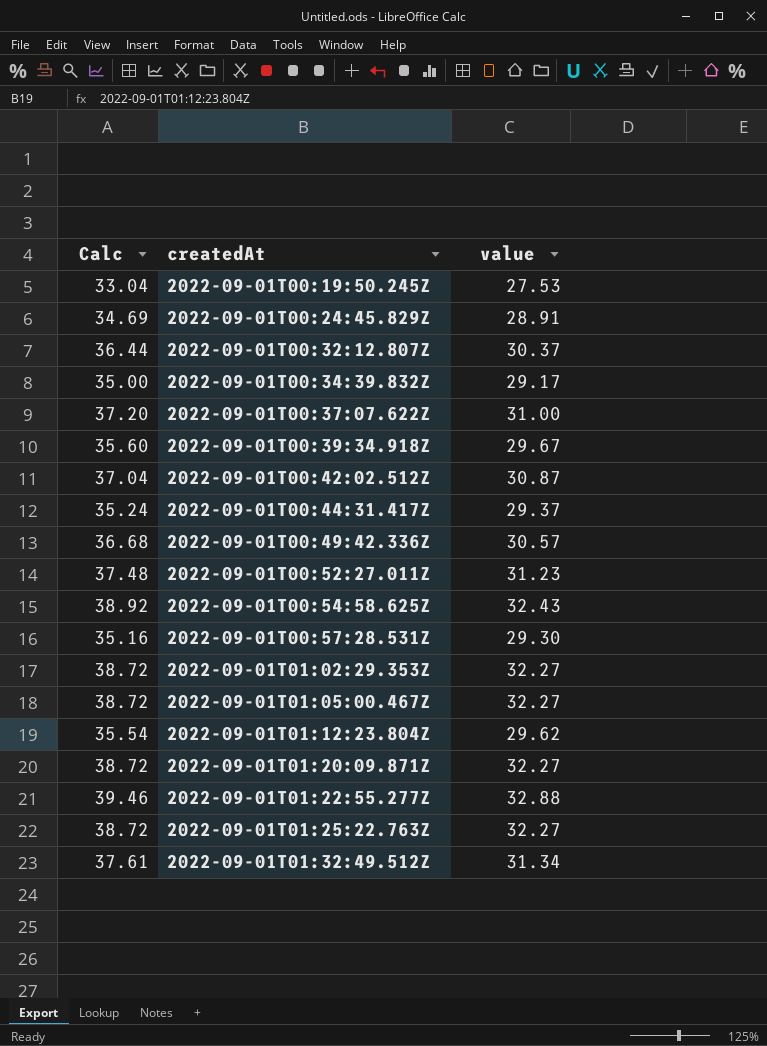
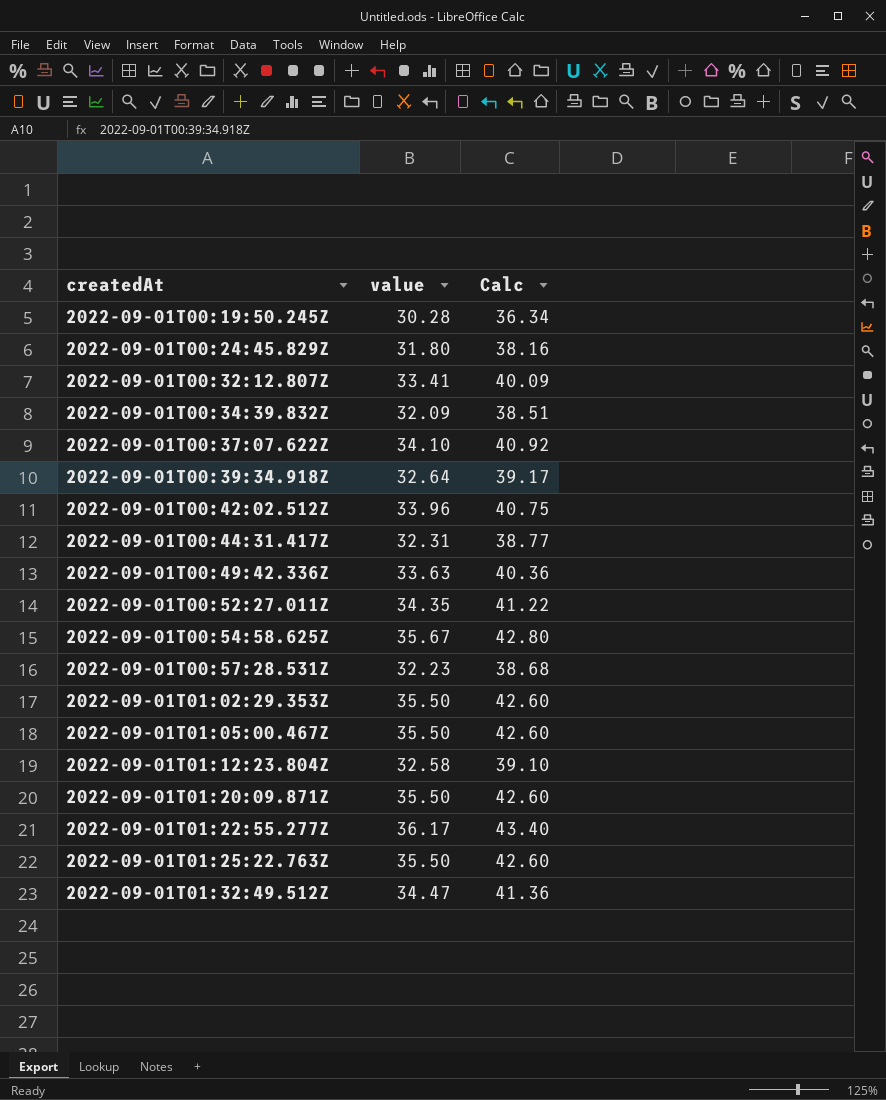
column Calc | position: 1 -> 3
2022-09-01T00:19:50.245Z | value: 27.53 -> 30.28
2022-09-01T00:19:50.245Z | Calc: 33.04 -> 36.34
2022-09-01T00:24:45.829Z | value: 28.91 -> 31.80
2022-09-01T00:24:45.829Z | Calc: 34.69 -> 38.16
2022-09-01T00:32:12.807Z | value: 30.37 -> 33.41
2022-09-01T00:32:12.807Z | Calc: 36.44 -> 40.09
2022-09-01T00:34:39.832Z | value: 29.17 -> 32.09
2022-09-01T00:34:39.832Z | Calc: 35.00 -> 38.51
2022-09-01T00:37:07.622Z | value: 31.00 -> 34.10
2022-09-01T00:37:07.622Z | Calc: 37.20 -> 40.92
2022-09-01T00:39:34.918Z | value: 29.67 -> 32.64
2022-09-01T00:39:34.918Z | Calc: 35.60 -> 39.17
2022-09-01T00:42:02.512Z | value: 30.87 -> 33.96
2022-09-01T00:42:02.512Z | Calc: 37.04 -> 40.75
2022-09-01T00:44:31.417Z | value: 29.37 -> 32.31
2022-09-01T00:44:31.417Z | Calc: 35.24 -> 38.77
2022-09-01T00:49:42.336Z | value: 30.57 -> 33.63
2022-09-01T00:49:42.336Z | Calc: 36.68 -> 40.36
2022-09-01T00:52:27.011Z | value: 31.23 -> 34.35
2022-09-01T00:52:27.011Z | Calc: 37.48 -> 41.22
2022-09-01T00:54:58.625Z | value: 32.43 -> 35.67
2022-09-01T00:54:58.625Z | Calc: 38.92 -> 42.80
2022-09-01T00:57:28.531Z | value: 29.30 -> 32.23
2022-09-01T00:57:28.531Z | Calc: 35.16 -> 38.68
2022-09-01T01:02:29.353Z | value: 32.27 -> 35.50
2022-09-01T01:02:29.353Z | Calc: 38.72 -> 42.60
2022-09-01T01:05:00.467Z | value: 32.27 -> 35.50
2022-09-01T01:05:00.467Z | Calc: 38.72 -> 42.60
2022-09-01T01:12:23.804Z | value: 29.62 -> 32.58
2022-09-01T01:12:23.804Z | Calc: 35.54 -> 39.10
2022-09-01T01:20:09.871Z | value: 32.27 -> 35.50
2022-09-01T01:20:09.871Z | Calc: 38.72 -> 42.60
2022-09-01T01:22:55.277Z | value: 32.88 -> 36.17
2022-09-01T01:22:55.277Z | Calc: 39.46 -> 43.40
2022-09-01T01:25:22.763Z | value: 32.27 -> 35.50
2022-09-01T01:25:22.763Z | Calc: 38.72 -> 42.60
2022-09-01T01:32:49.512Z | value: 31.34 -> 34.47
2022-09-01T01:32:49.512Z | Calc: 37.61 -> 41.36

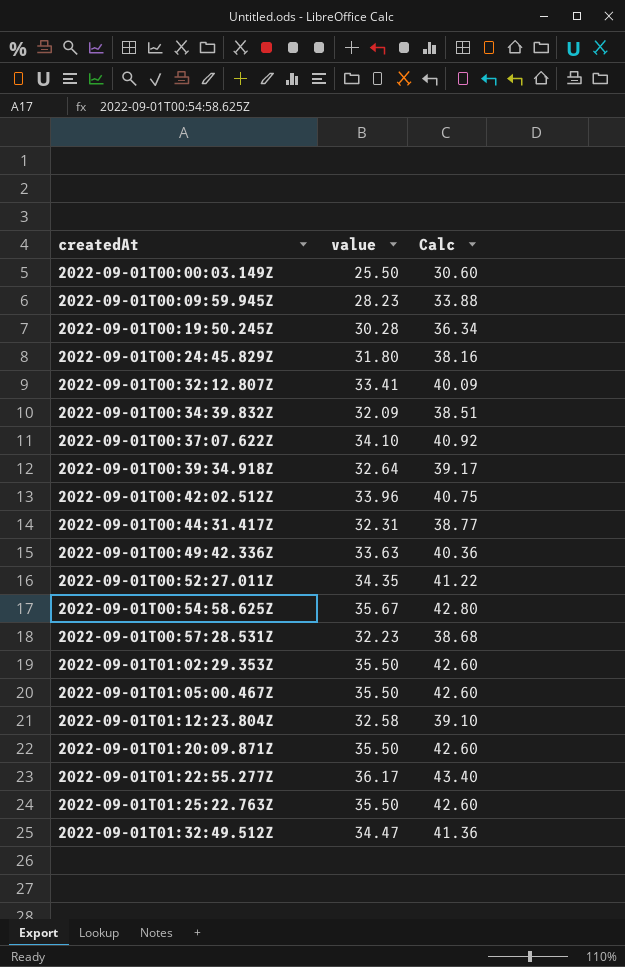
row 2022-09-01T00:00:03.149Z: none -> 25.50 | 30.60
row 2022-09-01T00:09:59.945Z: none -> 28.23 | 33.88

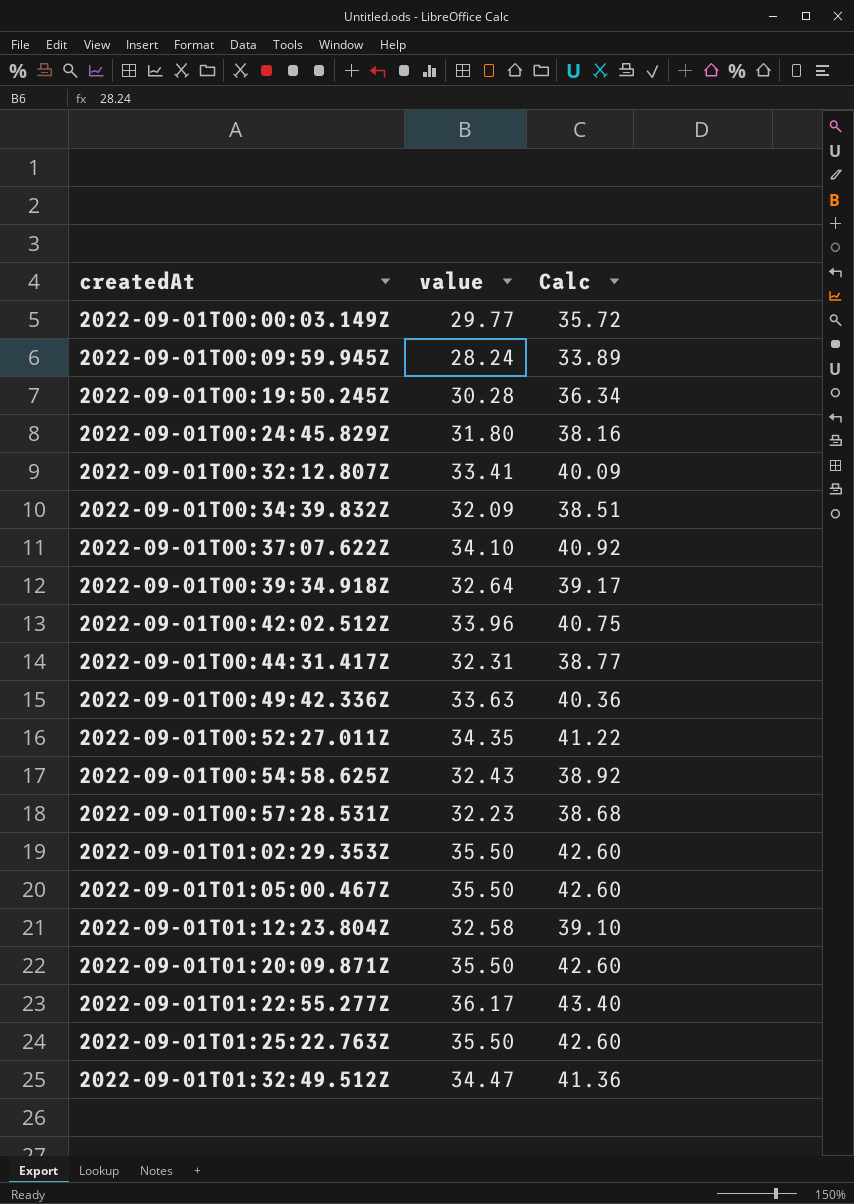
2022-09-01T00:00:03.149Z | value: 25.50 -> 29.77
2022-09-01T00:00:03.149Z | Calc: 30.60 -> 35.72
2022-09-01T00:09:59.945Z | value: 28.23 -> 28.24
2022-09-01T00:09:59.945Z | Calc: 33.88 -> 33.89
2022-09-01T00:54:58.625Z | value: 35.67 -> 32.43
2022-09-01T00:54:58.625Z | Calc: 42.80 -> 38.92

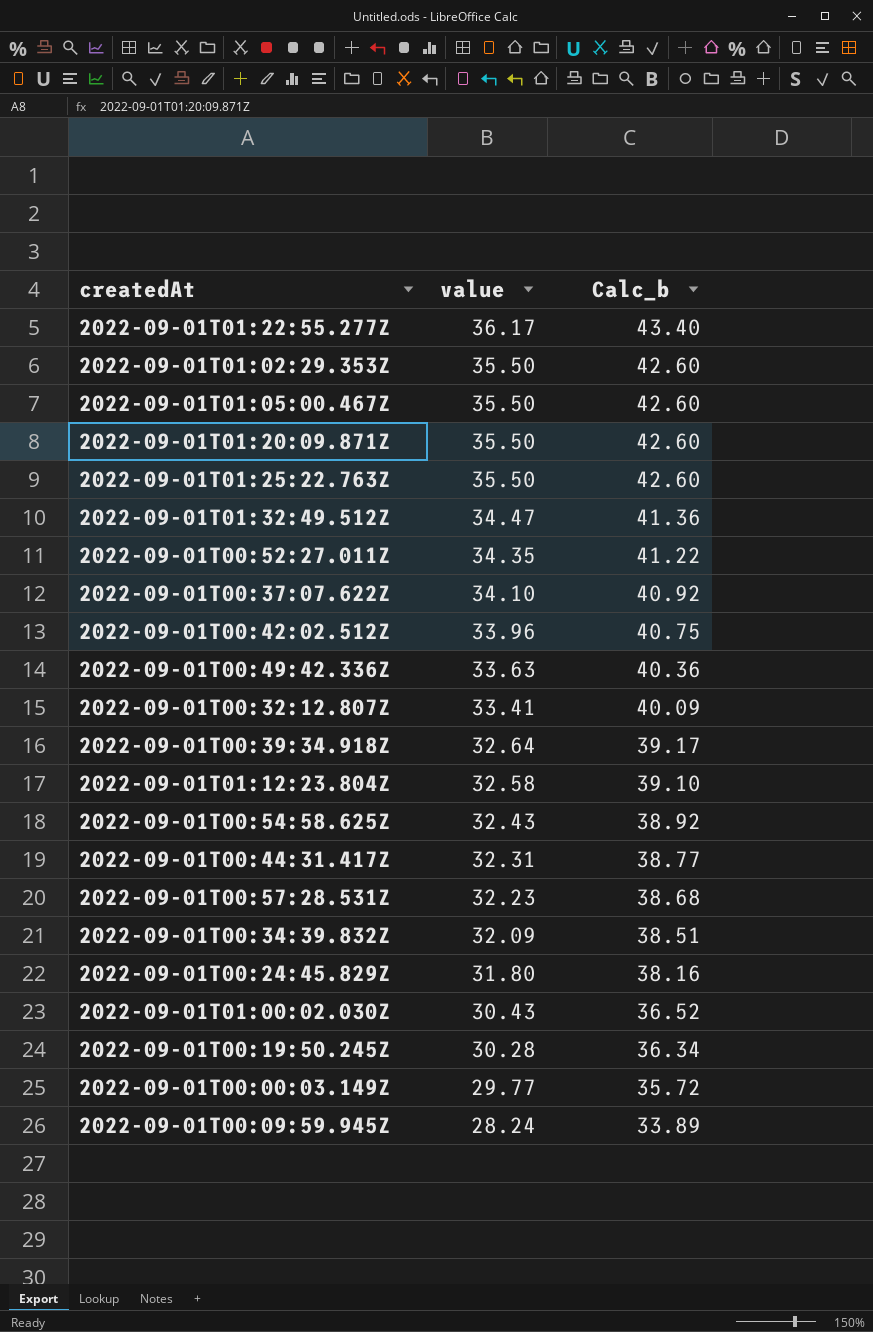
row order: createdAt ascending -> value descending
column name: Calc -> Calc_b
row 2022-09-01T01:00:02.030Z: none -> 30.43 | 36.52

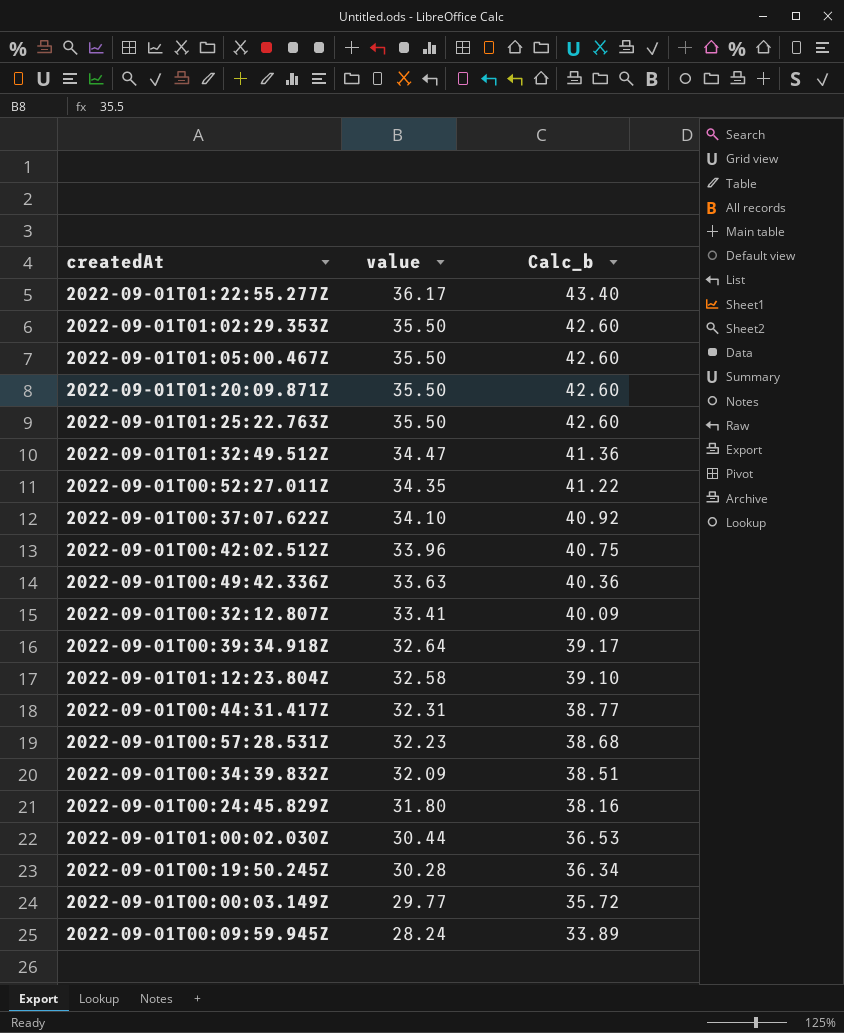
row 2022-09-01T00:54:58.625Z: 32.43 | 38.92 -> none
2022-09-01T01:00:02.030Z | value: 30.43 -> 30.44
2022-09-01T01:00:02.030Z | Calc_b: 36.52 -> 36.53

